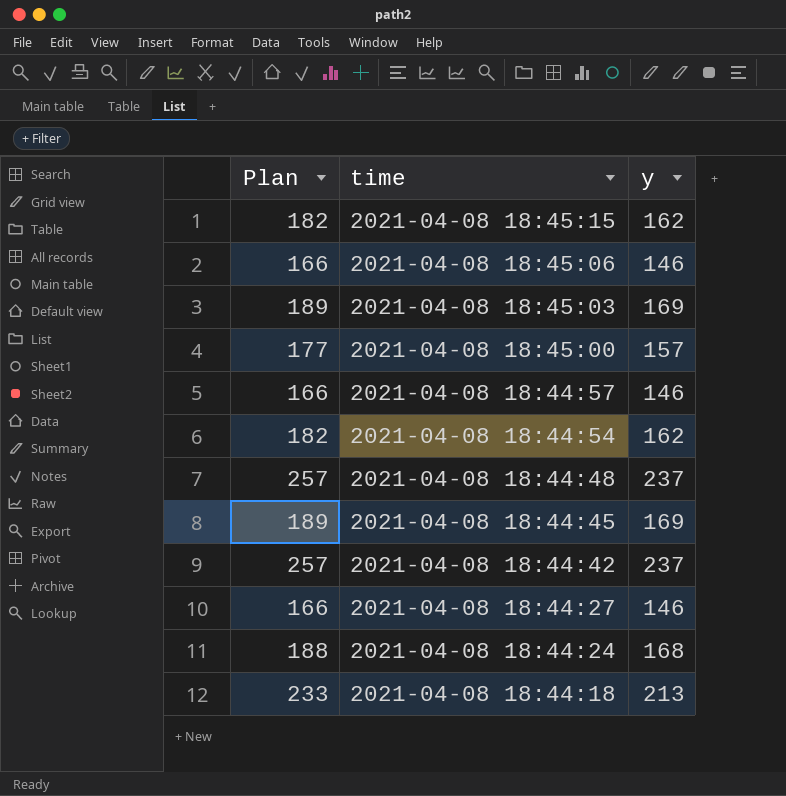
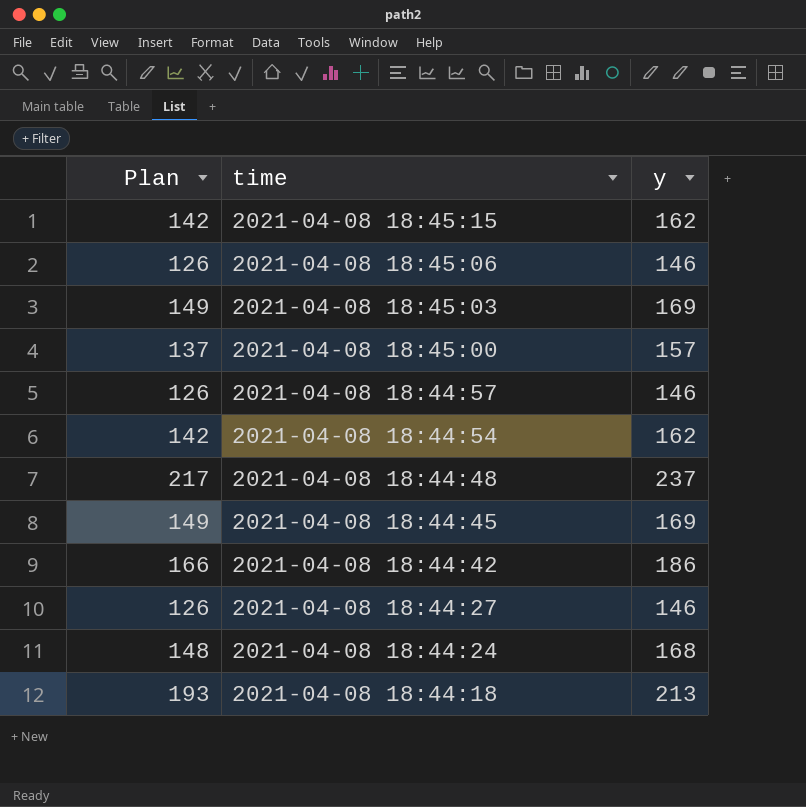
column Plan | formula: [y] + 20 -> [y] - 20
2021-04-08 18:44:42 | y: 237 -> 186

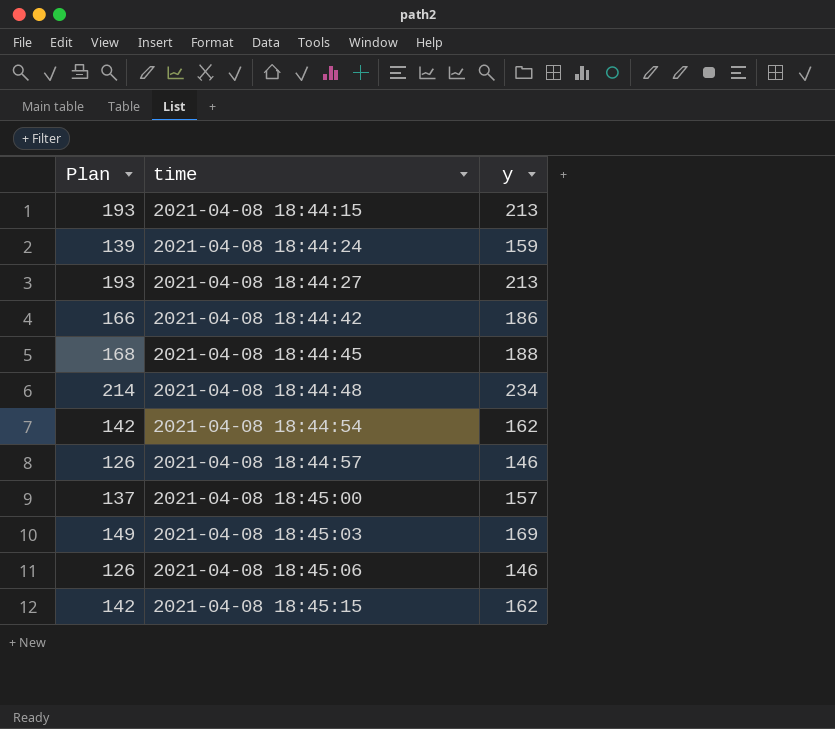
row order: time descending -> time ascending
row 2021-04-08 18:44:18: 193 | 213 -> none
row 2021-04-08 18:44:15: none -> 193 | 213
2021-04-08 18:44:24 | Plan: 148 -> 139
2021-04-08 18:44:24 | y: 168 -> 159
2021-04-08 18:44:27 | Plan: 126 -> 193
2021-04-08 18:44:27 | y: 146 -> 213
2021-04-08 18:44:45 | Plan: 149 -> 168
2021-04-08 18:44:45 | y: 169 -> 188
2021-04-08 18:44:48 | Plan: 217 -> 214
2021-04-08 18:44:48 | y: 237 -> 234

